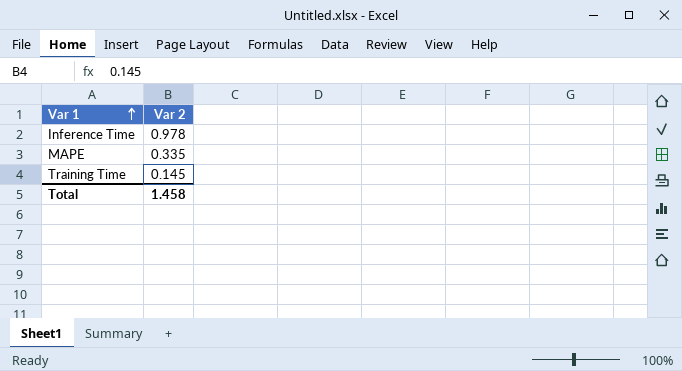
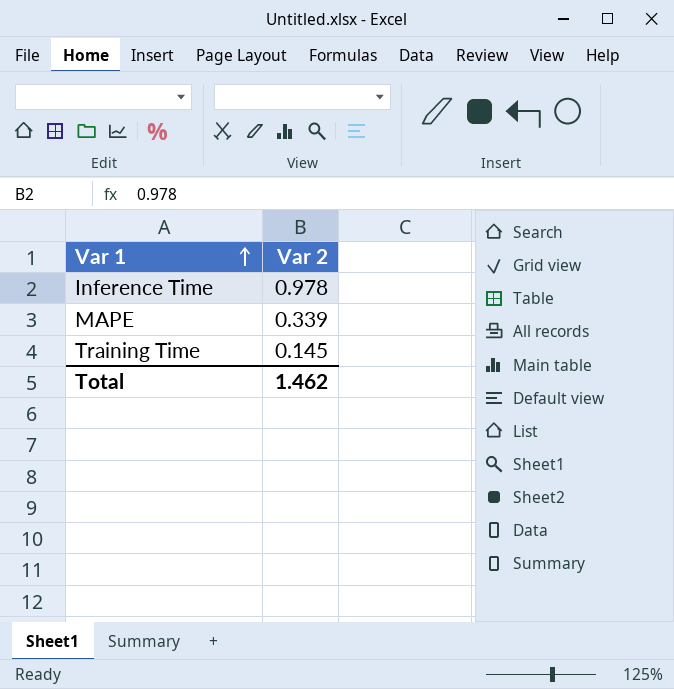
MAPE | Var 2: 0.335 -> 0.339
Total | Var 2: 1.458 -> 1.462

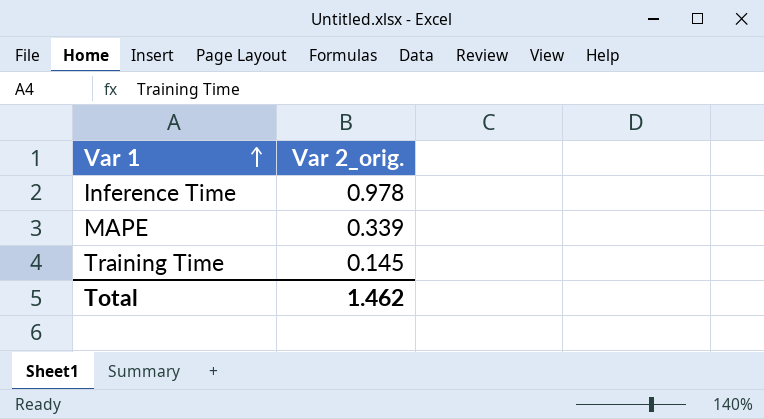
column name: Var 2 -> Var 2_orig.

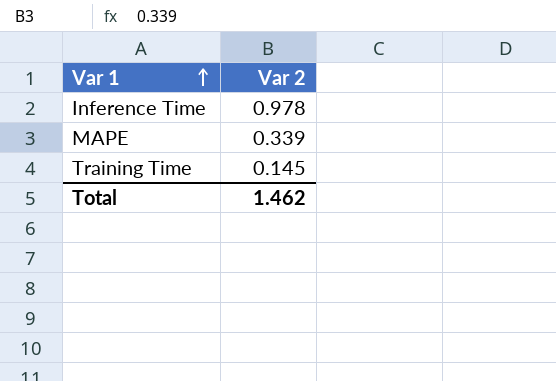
column name: Var 2_orig. -> Var 2

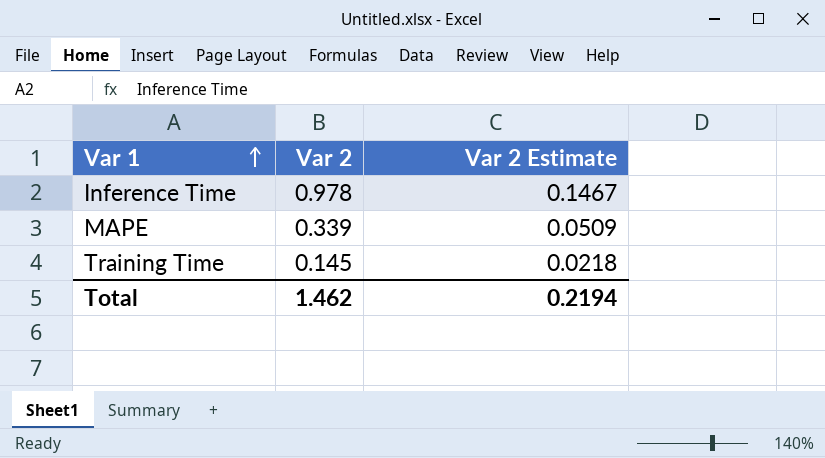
column Var 2 Estimate | formula: none -> [Var 2] * 0.15

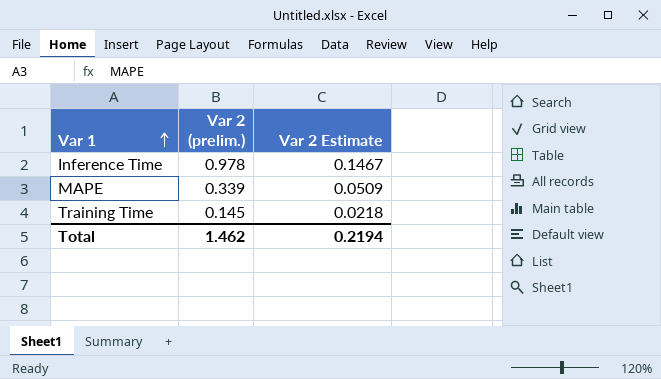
column name: Var 2 -> Var 2 (prelim.)

